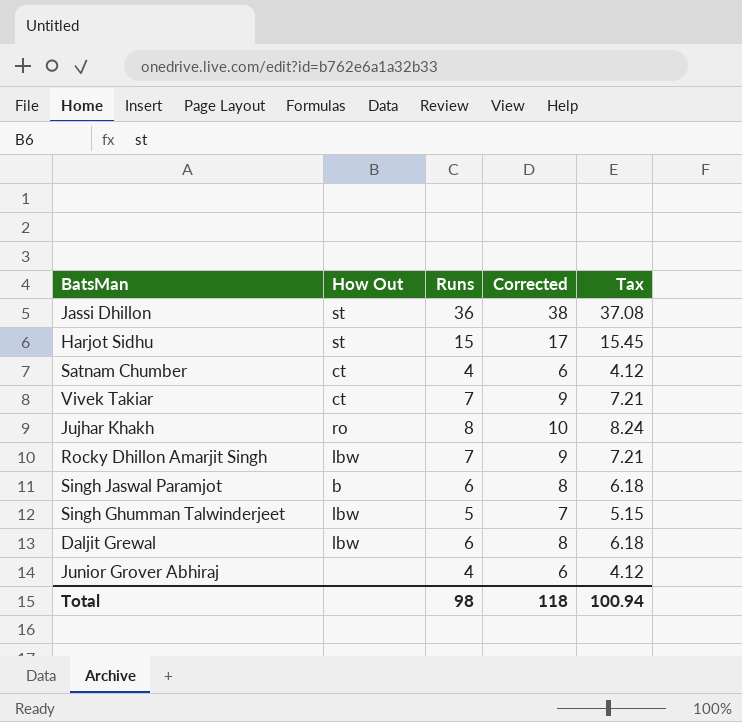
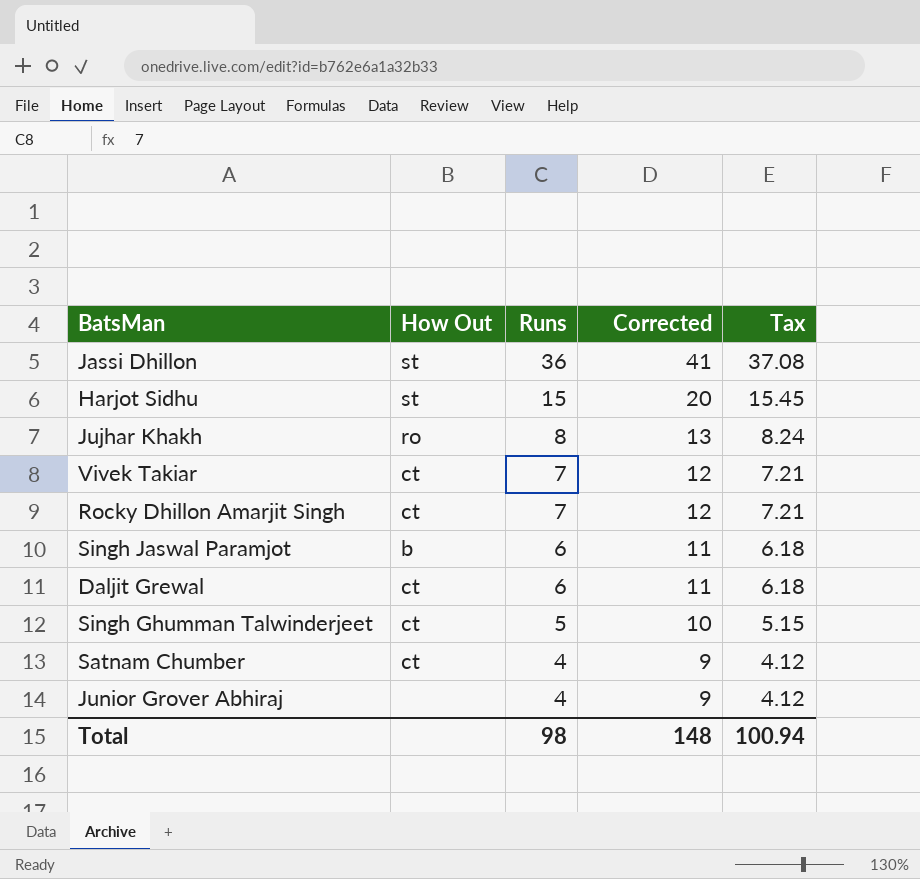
row order: none -> Runs descending
column Corrected | formula: [Runs] + 2 -> [Runs] + 5
Rocky Dhillon Amarjit Singh | How Out: lbw -> ct
Daljit Grewal | How Out: lbw -> ct
Singh Ghumman Talwinderjeet | How Out: lbw -> ct
Total | Corrected: 118 -> 148

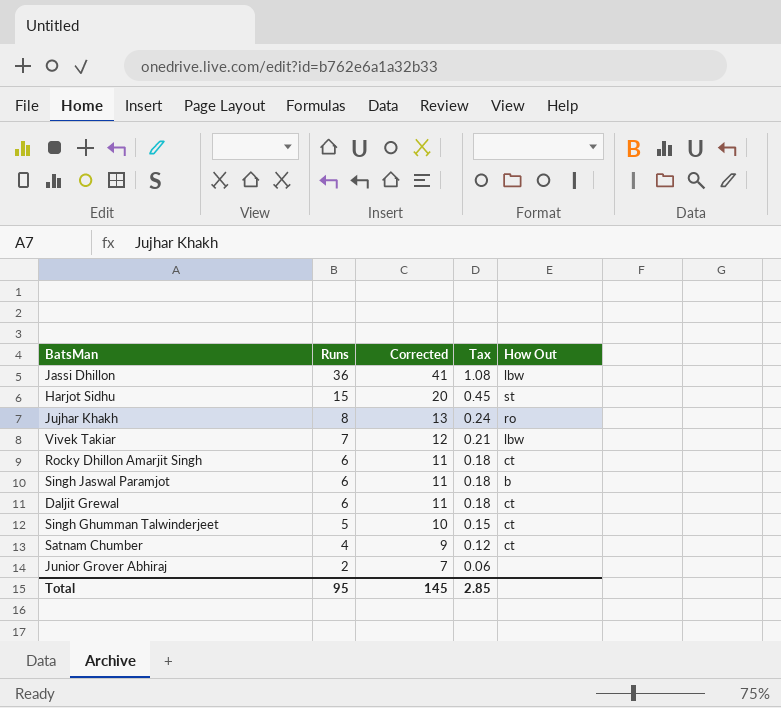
column Tax | formula: [Runs] * 1.03 -> [Runs] * 0.03
column How Out | position: 2 -> 5
Jassi Dhillon | How Out: st -> lbw
Vivek Takiar | How Out: ct -> lbw
Rocky Dhillon Amarjit Singh | Runs: 7 -> 6
Rocky Dhillon Amarjit Singh | Corrected: 12 -> 11
Junior Grover Abhiraj | Runs: 4 -> 2
Junior Grover Abhiraj | Corrected: 9 -> 7
Total | Runs: 98 -> 95
Total | Corrected: 148 -> 145
Total | Tax: 100.94 -> 2.85

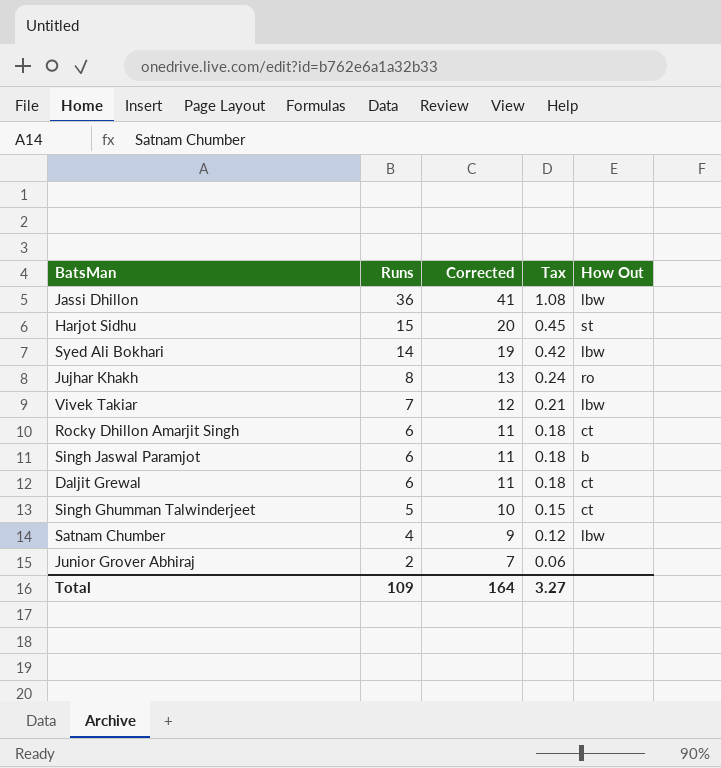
row Syed Ali Bokhari: none -> 14 | 19 | 0.42 | lbw
Satnam Chumber | How Out: ct -> lbw
Total | Runs: 95 -> 109
Total | Corrected: 145 -> 164
Total | Tax: 2.85 -> 3.27

